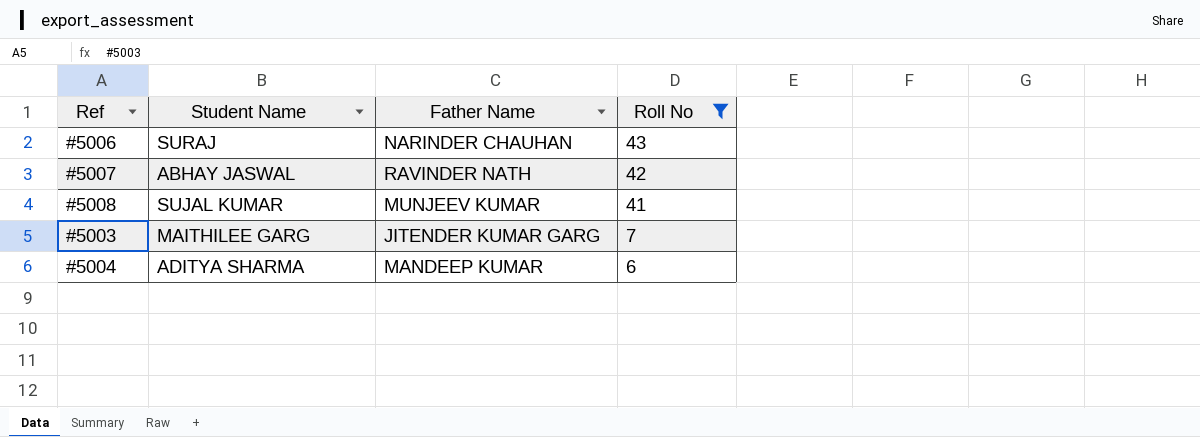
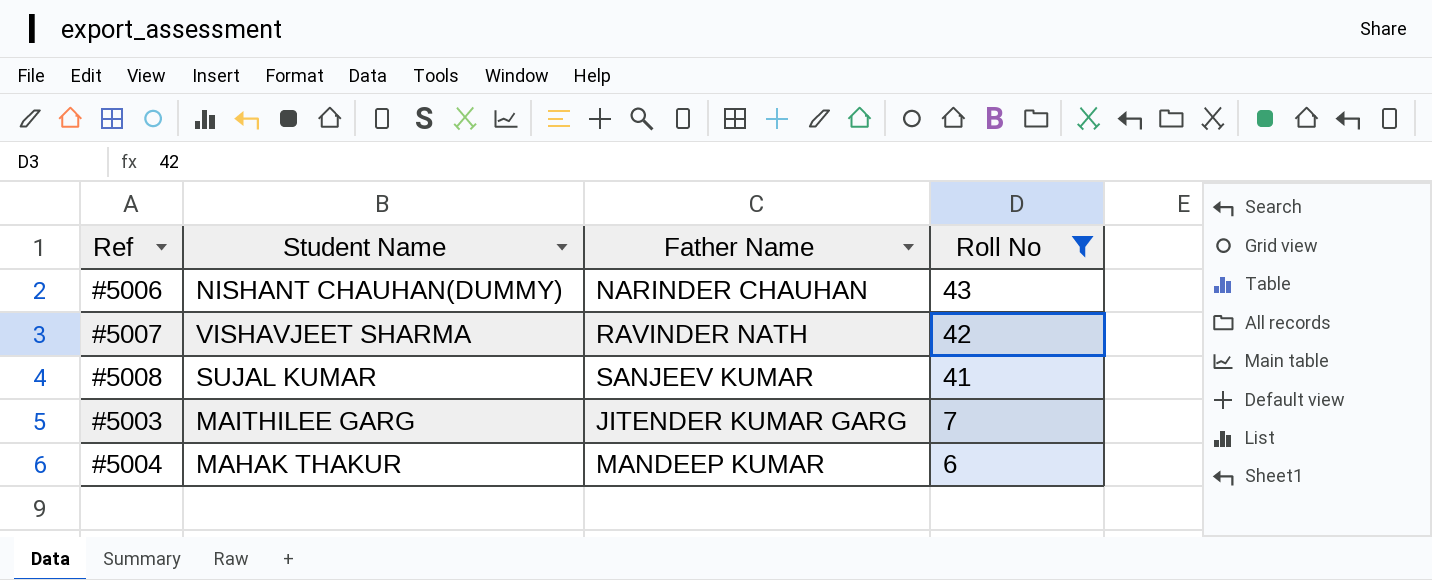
#5006 | Student Name: SURAJ -> NISHANT CHAUHAN(DUMMY)
#5007 | Student Name: ABHAY JASWAL -> VISHAVJEET SHARMA
#5008 | Father Name: MUNJEEV KUMAR -> SANJEEV KUMAR
#5004 | Student Name: ADITYA SHARMA -> MAHAK THAKUR

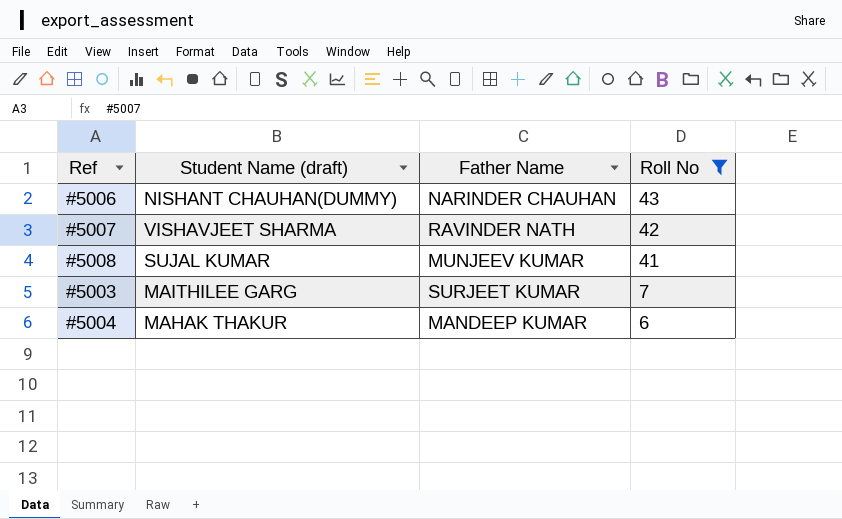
column name: Student Name -> Student Name (draft)
#5008 | Father Name: SANJEEV KUMAR -> MUNJEEV KUMAR
#5003 | Father Name: JITENDER KUMAR GARG -> SURJEET KUMAR

